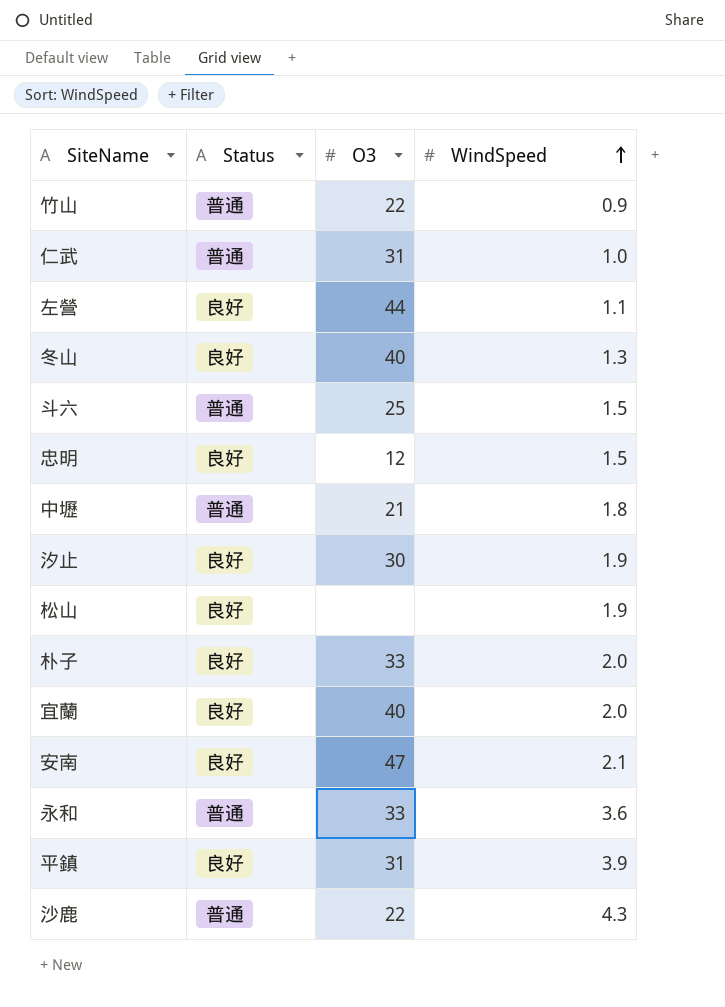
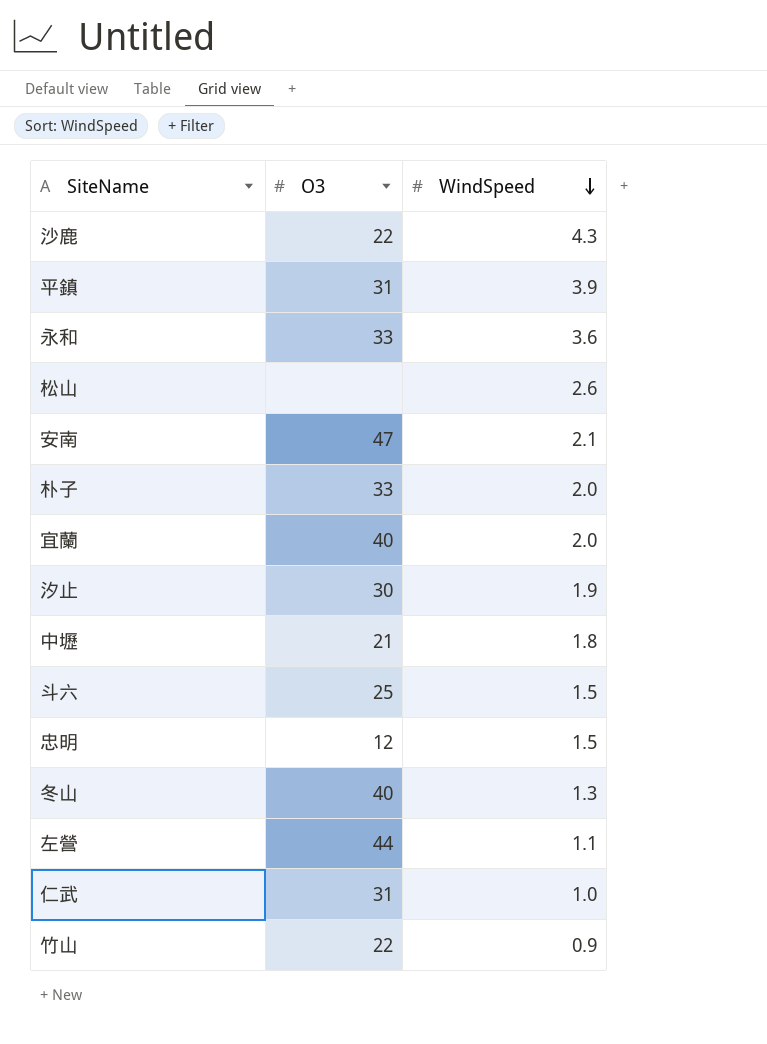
row order: WindSpeed ascending -> WindSpeed descending
column Status | position: 2 -> none
松山 | WindSpeed: 1.9 -> 2.6

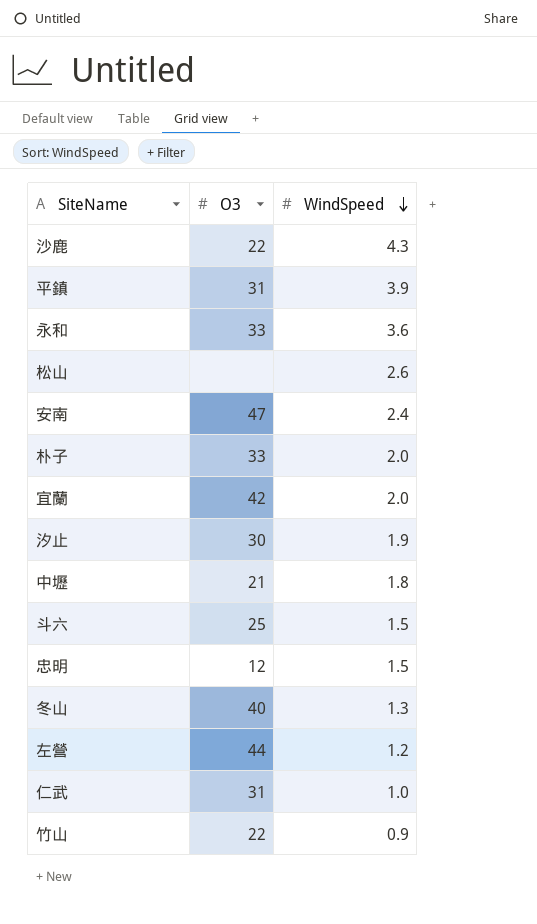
安南 | WindSpeed: 2.1 -> 2.4
宜蘭 | O3: 40 -> 42
左營 | WindSpeed: 1.1 -> 1.2

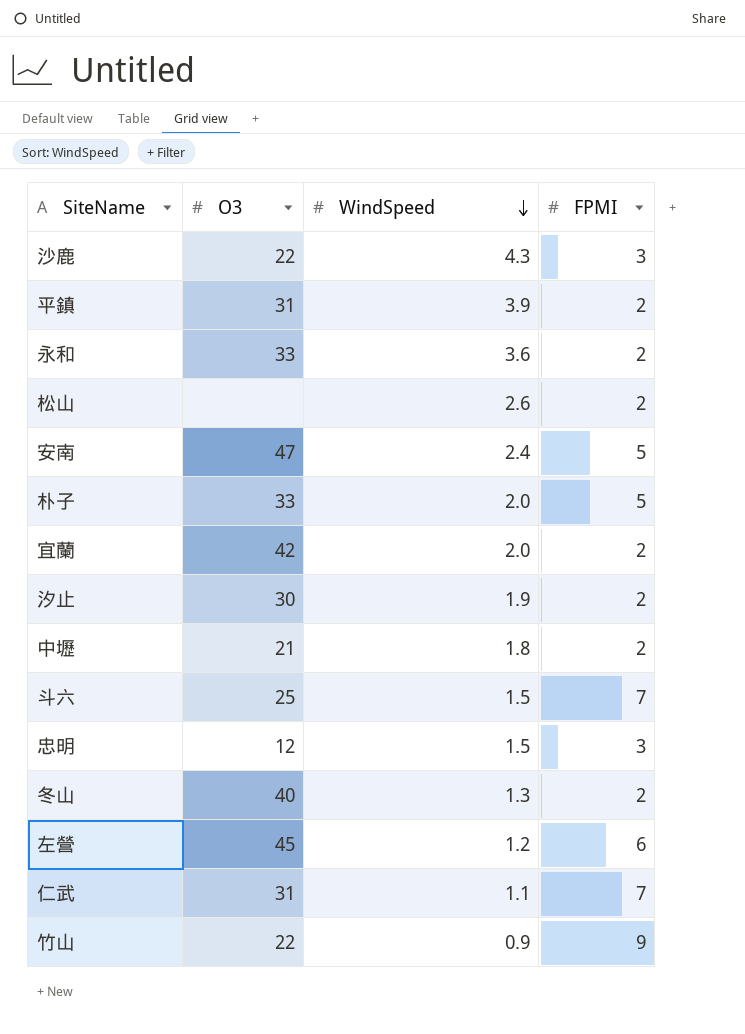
column FPMI | position: none -> 4
左營 | O3: 44 -> 45
仁武 | WindSpeed: 1.0 -> 1.1

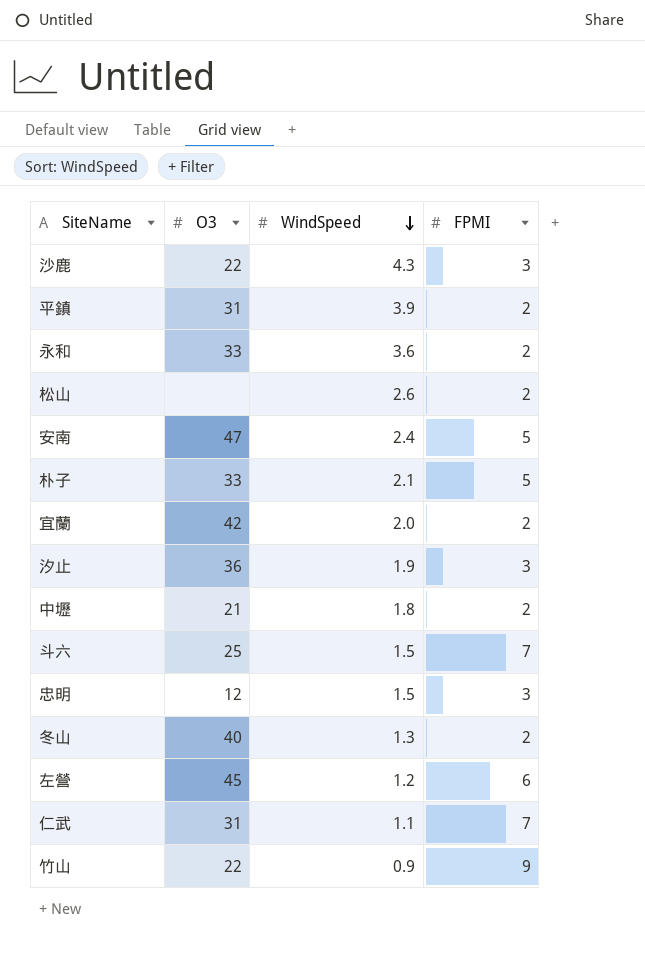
朴子 | WindSpeed: 2.0 -> 2.1
汐止 | O3: 30 -> 36
汐止 | FPMI: 2 -> 3

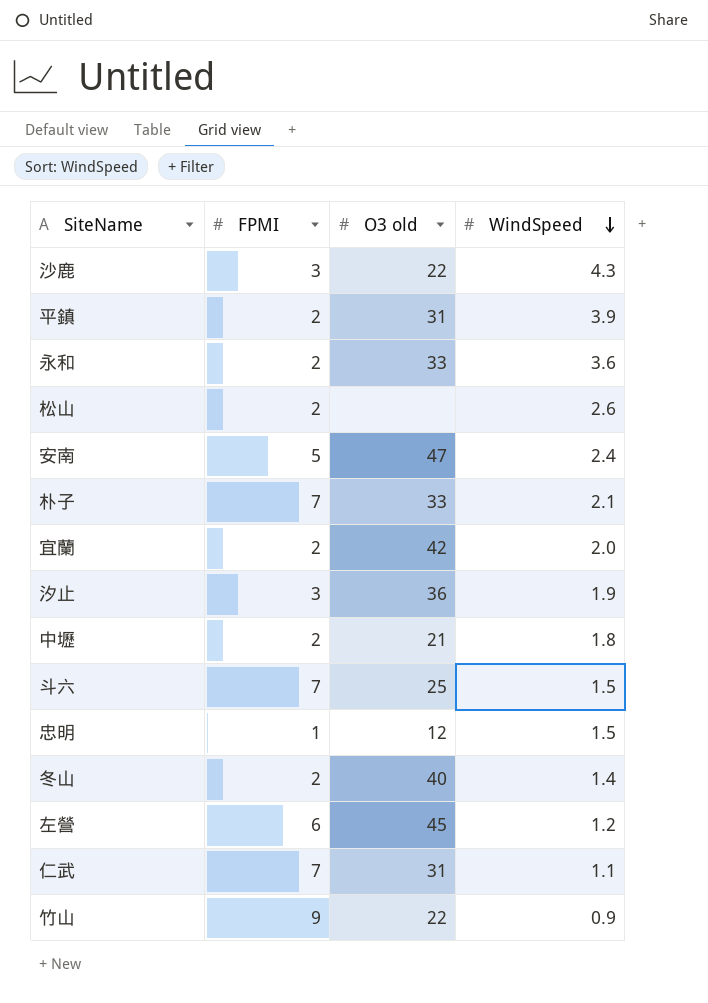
column FPMI | position: 4 -> 2
column name: O3 -> O3 old
朴子 | FPMI: 5 -> 7
忠明 | FPMI: 3 -> 1
冬山 | WindSpeed: 1.3 -> 1.4

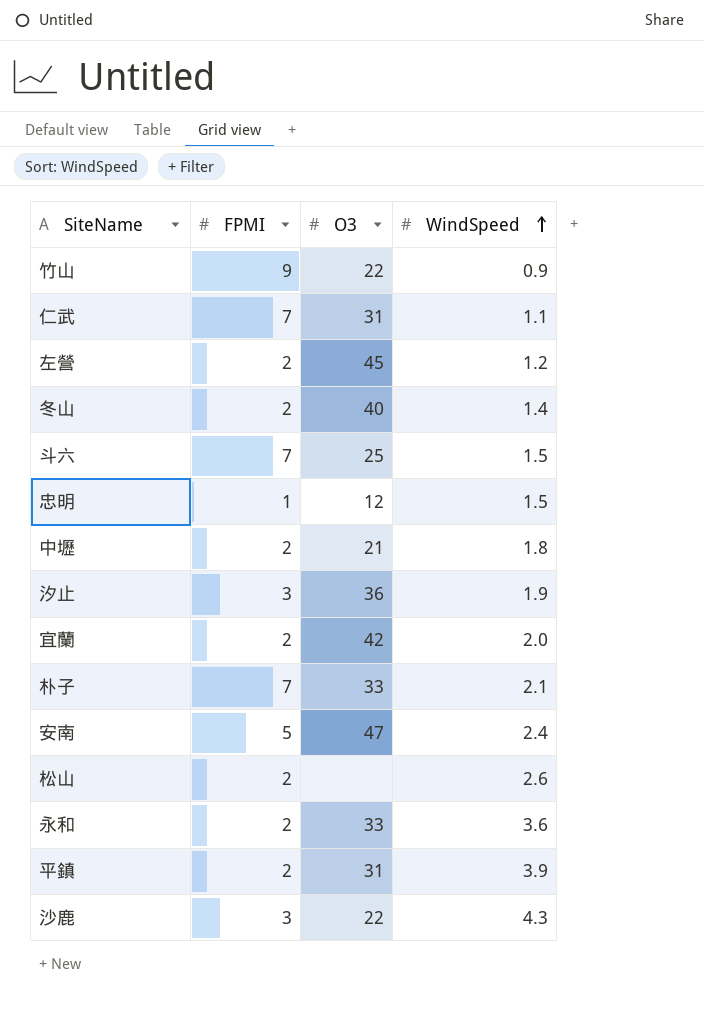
row order: WindSpeed descending -> WindSpeed ascending
column name: O3 old -> O3
左營 | FPMI: 6 -> 2

